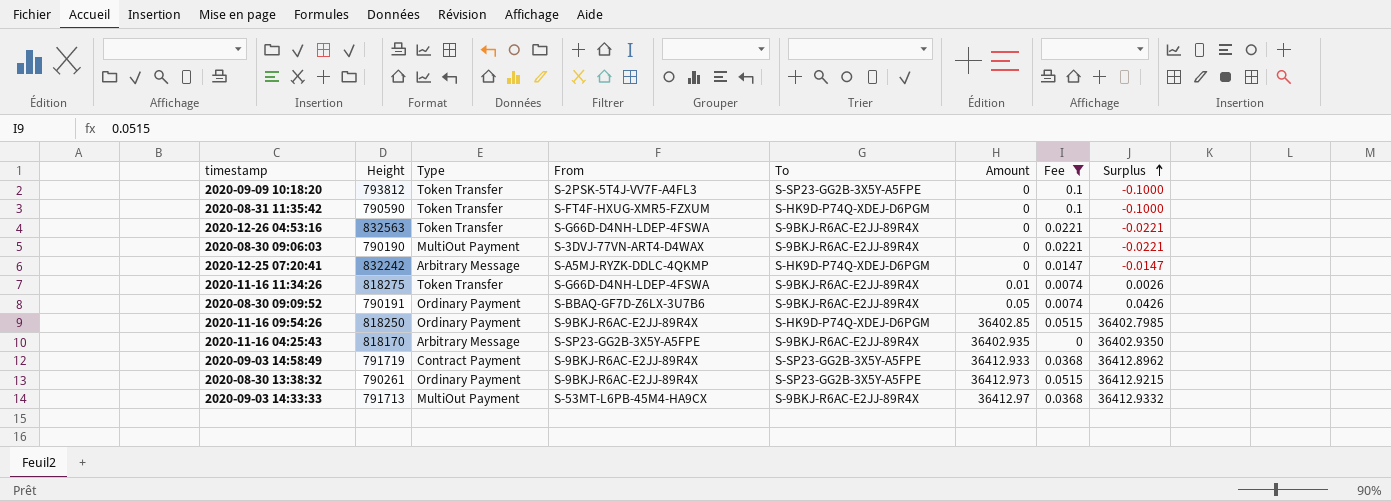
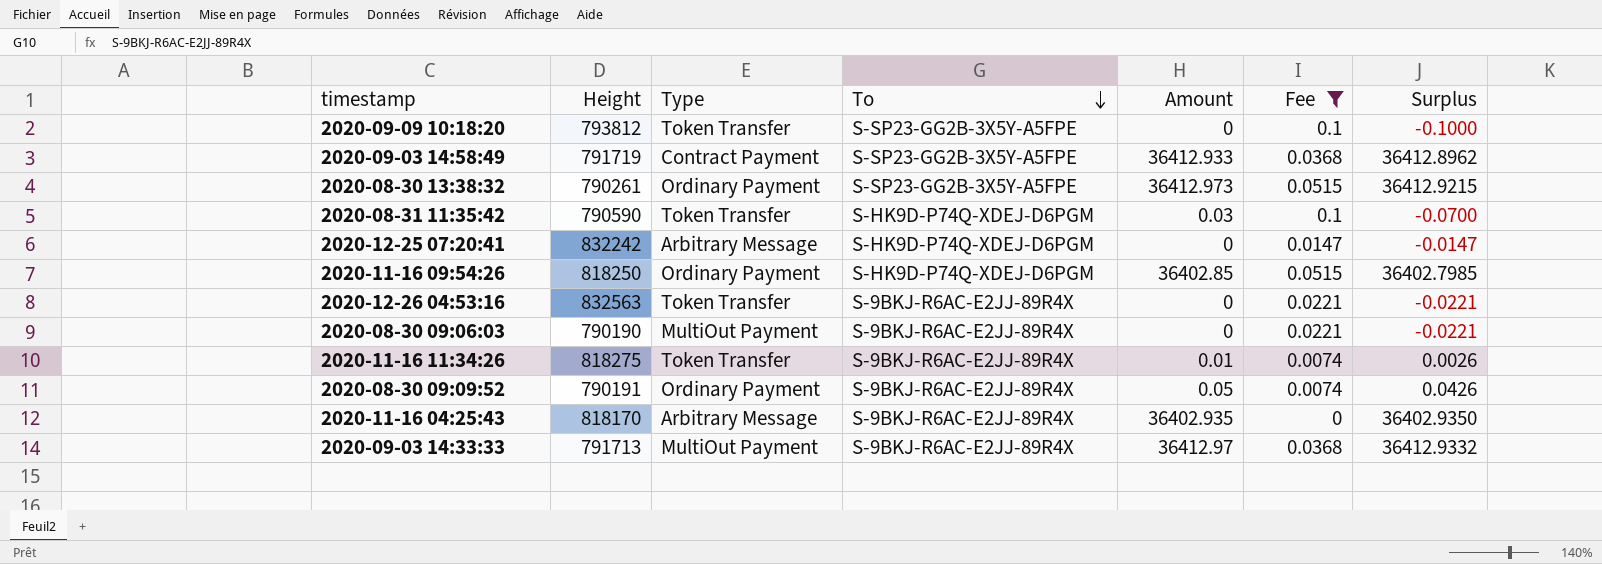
row order: Surplus ascending -> To descending
column From | position: 4 -> none
2020-08-31 11:35:42 | Amount: 0 -> 0.03
2020-08-31 11:35:42 | Surplus: -0.1000 -> -0.0700

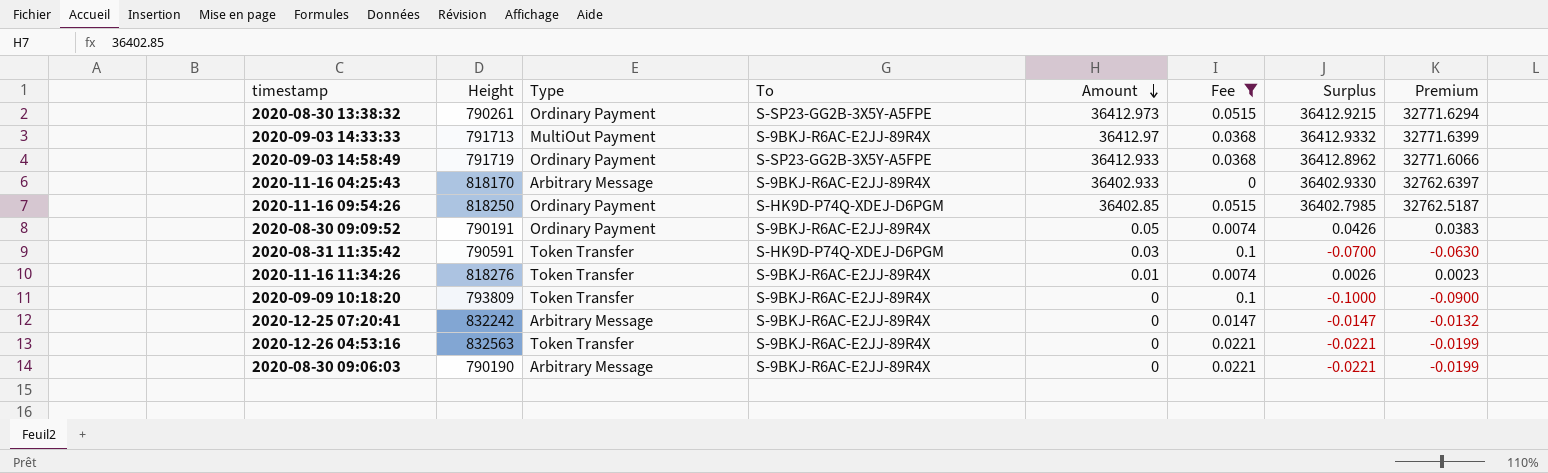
row order: To descending -> Amount descending
column Premium | formula: none -> [Surplus] * 0.9
2020-09-03 14:58:49 | Type: Contract Payment -> Ordinary Payment
2020-11-16 04:25:43 | Amount: 36402.935 -> 36402.933
2020-11-16 04:25:43 | Surplus: 36402.9350 -> 36402.9330
2020-08-31 11:35:42 | Height: 790590 -> 790591
2020-11-16 11:34:26 | Height: 818275 -> 818276
2020-09-09 10:18:20 | Height: 793812 -> 793809
2020-09-09 10:18:20 | To: S-SP23-GG2B-3X5Y-A5FPE -> S-9BKJ-R6AC-E2JJ-89R4X
2020-12-25 07:20:41 | To: S-HK9D-P74Q-XDEJ-D6PGM -> S-9BKJ-R6AC-E2JJ-89R4X
2020-08-30 09:06:03 | Type: MultiOut Payment -> Arbitrary Message

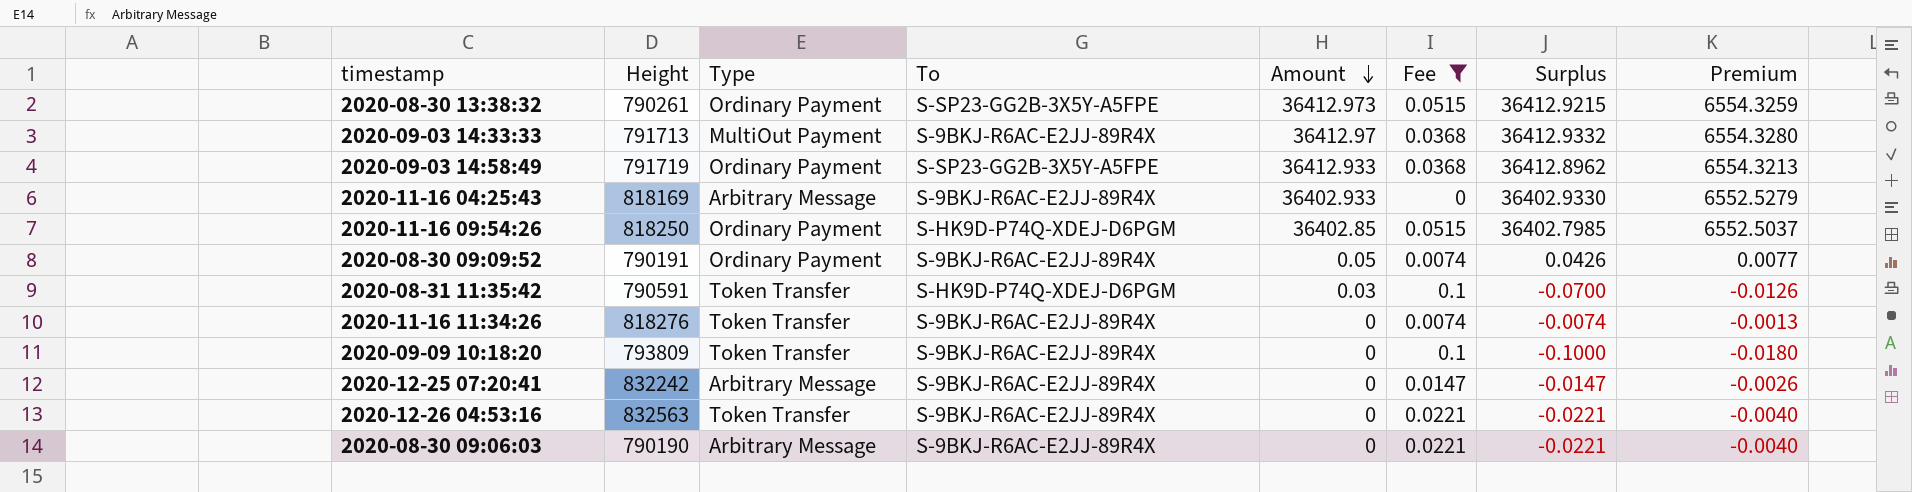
column Premium | formula: [Surplus] * 0.9 -> [Surplus] * 0.18
2020-11-16 04:25:43 | Height: 818170 -> 818169
2020-11-16 11:34:26 | Amount: 0.01 -> 0
2020-11-16 11:34:26 | Surplus: 0.0026 -> -0.0074

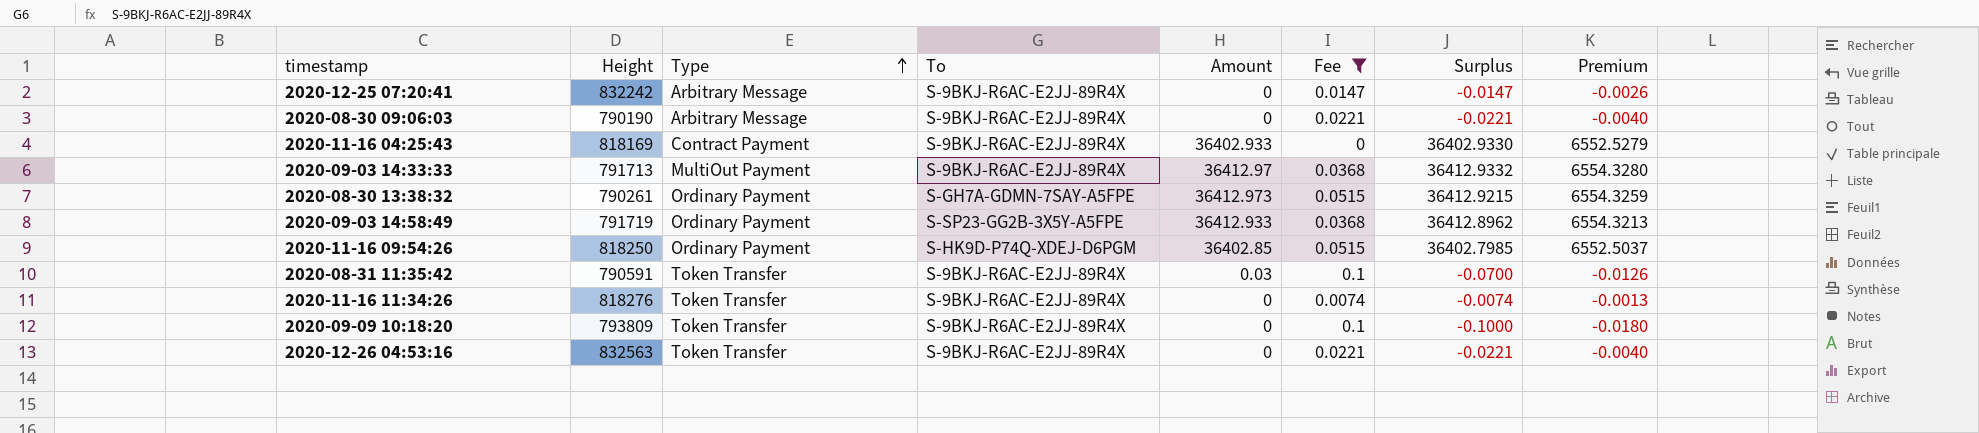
row order: Amount descending -> Type ascending
row 2020-08-30 09:09:52: 790191 | Ordinary Payment | S-9BKJ-R6AC-E2JJ-89R4X | 0.05 | 0.0074 | 0.0426 | 0.0077 -> none
2020-11-16 04:25:43 | Type: Arbitrary Message -> Contract Payment
2020-08-30 13:38:32 | To: S-SP23-GG2B-3X5Y-A5FPE -> S-GH7A-GDMN-7SAY-A5FPE
2020-08-31 11:35:42 | To: S-HK9D-P74Q-XDEJ-D6PGM -> S-9BKJ-R6AC-E2JJ-89R4X

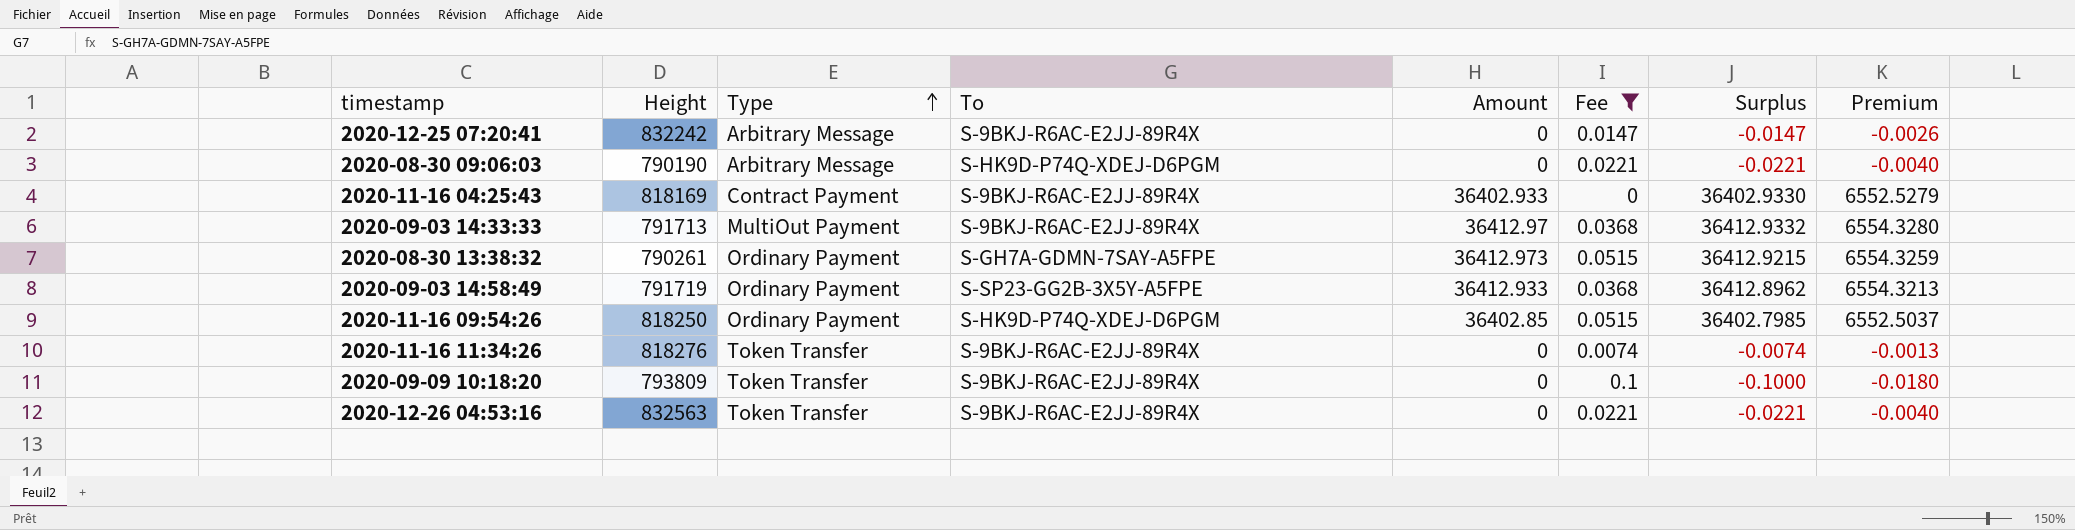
row 2020-08-31 11:35:42: 790591 | Token Transfer | S-9BKJ-R6AC-E2JJ-89R4X | 0.03 | 0.1 | -0.0700 | -0.0126 -> none
2020-08-30 09:06:03 | To: S-9BKJ-R6AC-E2JJ-89R4X -> S-HK9D-P74Q-XDEJ-D6PGM

